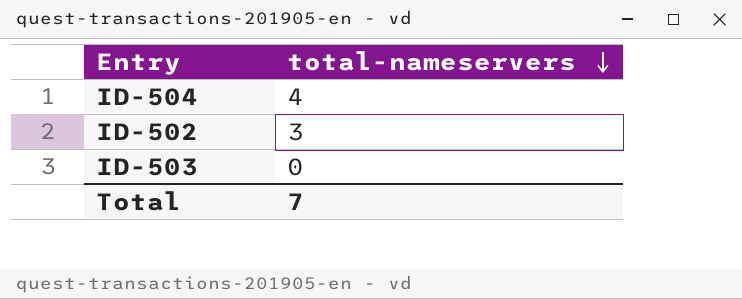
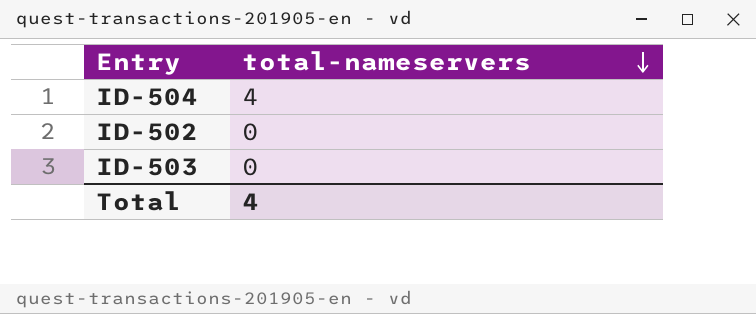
ID-502 | total-nameservers: 3 -> 0
Total | total-nameservers: 7 -> 4

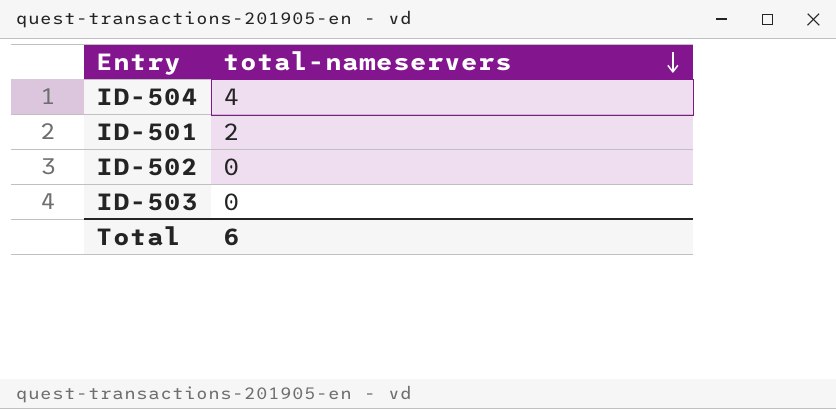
row ID-501: none -> 2
Total | total-nameservers: 4 -> 6

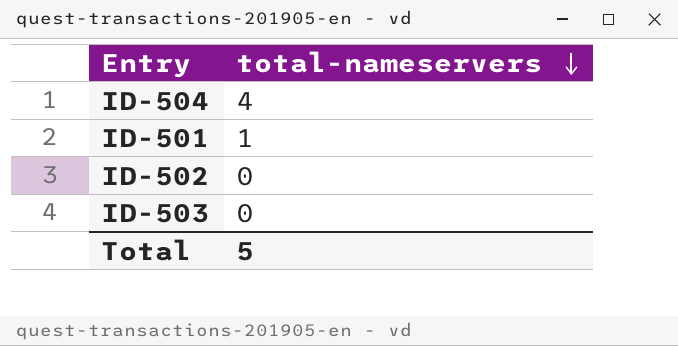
ID-501 | total-nameservers: 2 -> 1
Total | total-nameservers: 6 -> 5

